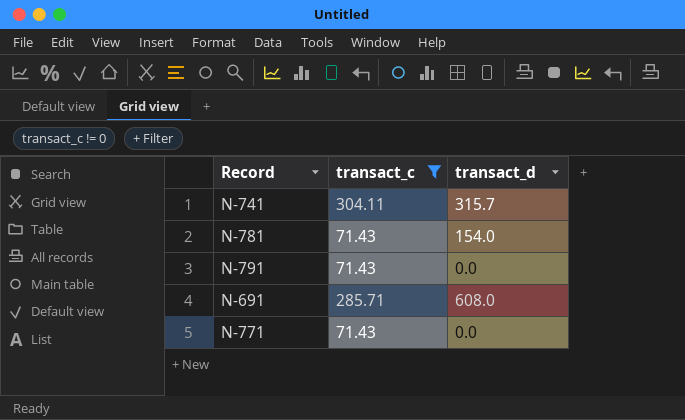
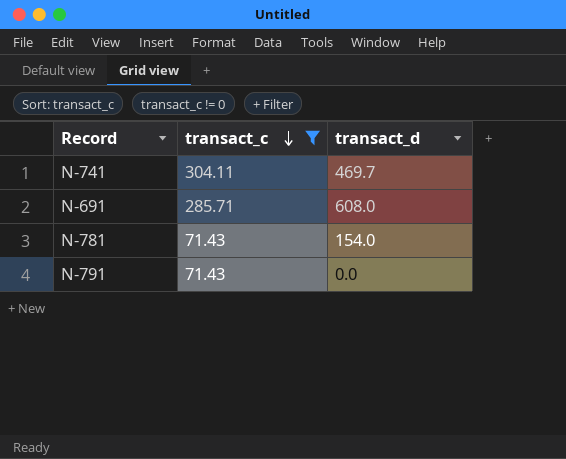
row order: none -> transact_c descending
row N-771: 71.43 | 0.0 -> none
N-741 | transact_d: 315.7 -> 469.7

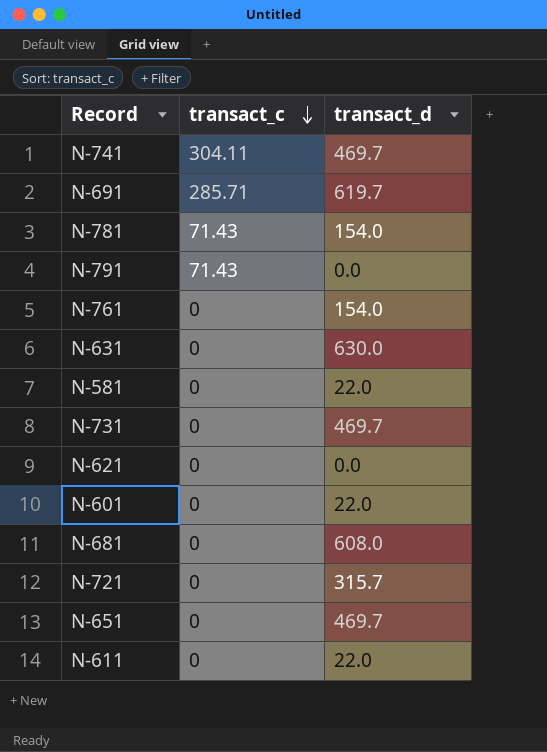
filter: transact_c != 0 -> none
N-691 | transact_d: 608.0 -> 619.7

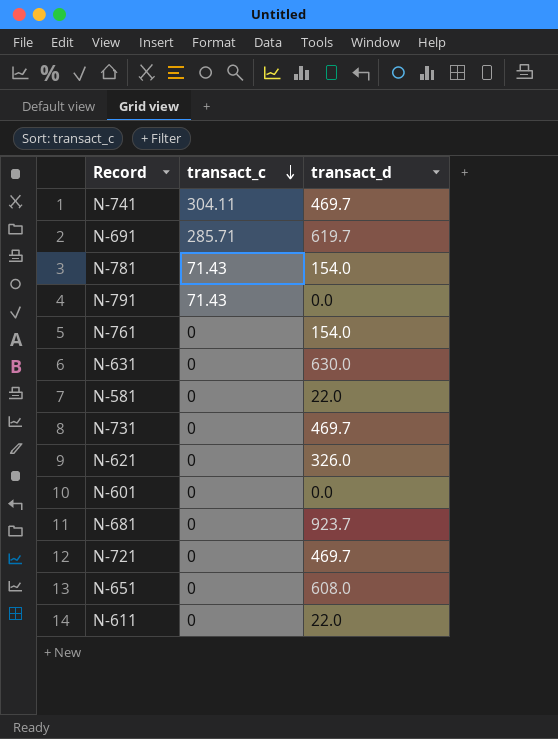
N-621 | transact_d: 0.0 -> 326.0
N-601 | transact_d: 22.0 -> 0.0
N-681 | transact_d: 608.0 -> 923.7
N-721 | transact_d: 315.7 -> 469.7
N-651 | transact_d: 469.7 -> 608.0

